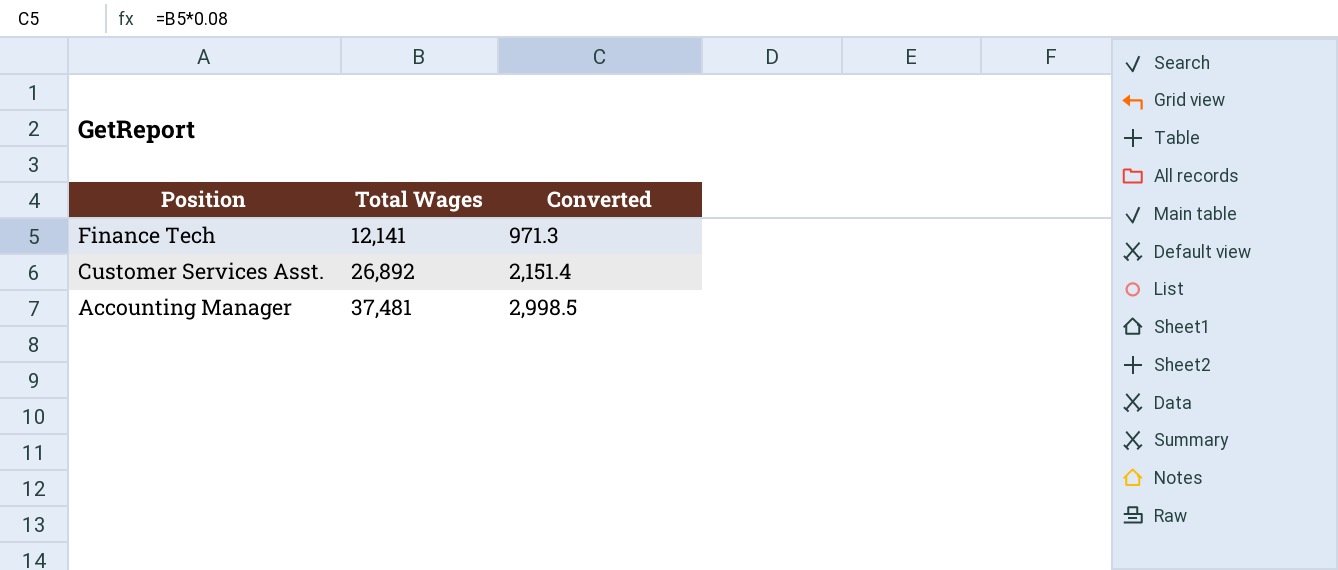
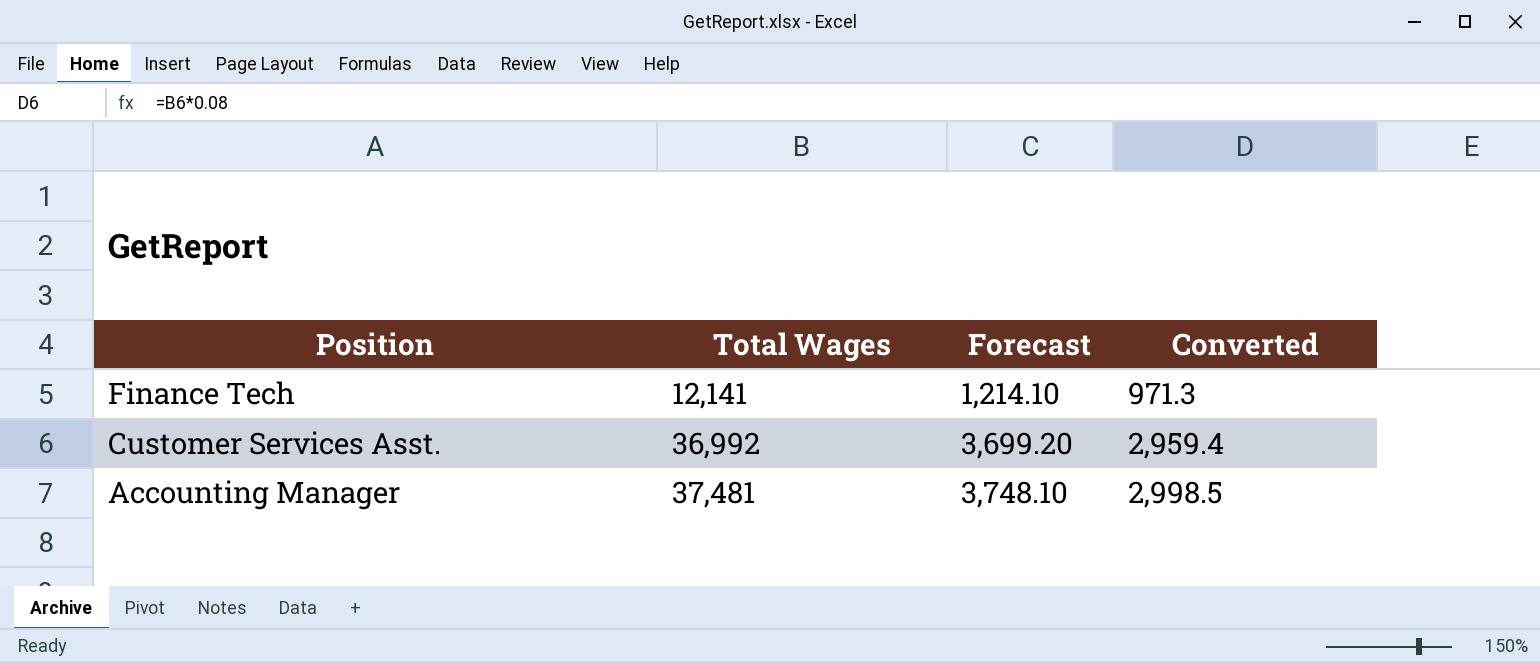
column Forecast | formula: none -> [Total Wages] * 0.1
Customer Services Asst. | Total Wages: 26,892 -> 36,992
Customer Services Asst. | Converted: 2,151.4 -> 2,959.4

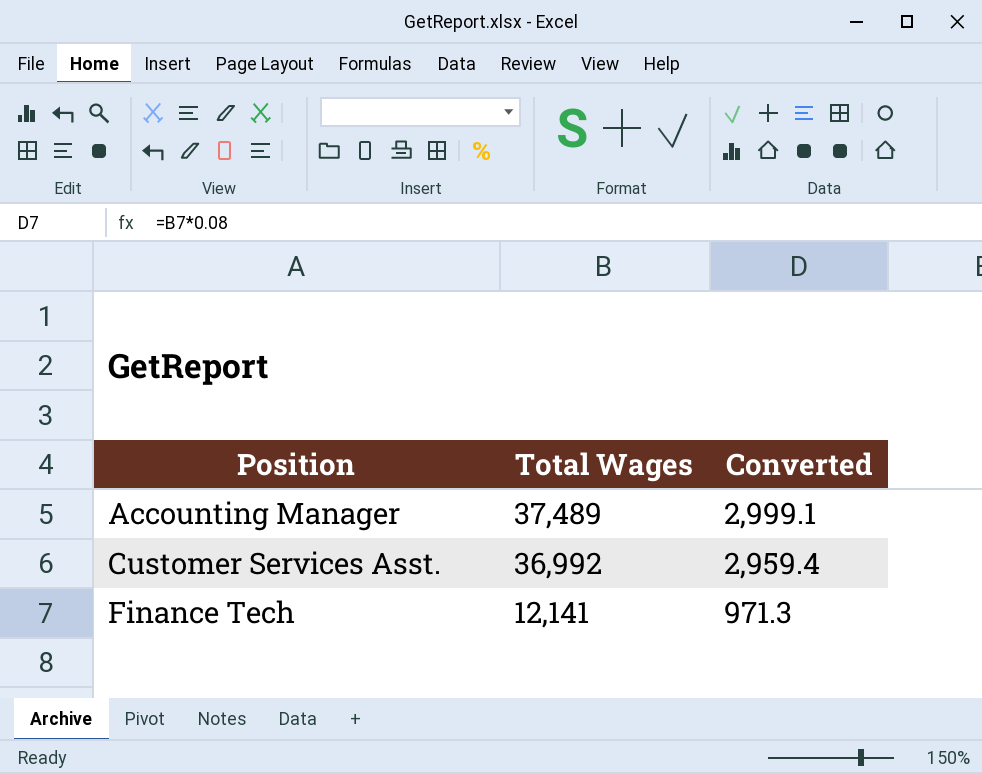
row order: Position descending -> Position ascending
column Forecast | formula: [Total Wages] * 0.1 -> none
Accounting Manager | Total Wages: 37,481 -> 37,489
Accounting Manager | Converted: 2,998.5 -> 2,999.1

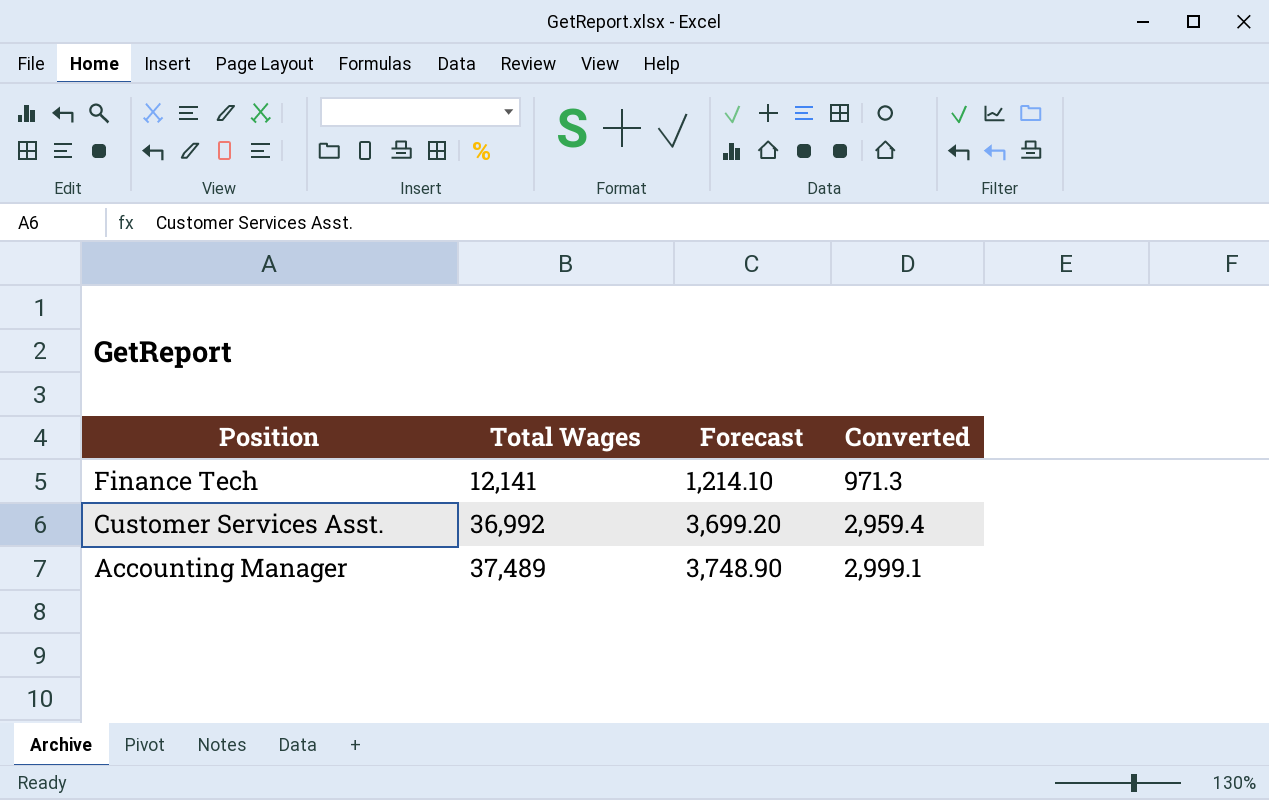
row order: Position ascending -> Position descending
column Forecast | formula: none -> [Total Wages] * 0.1

